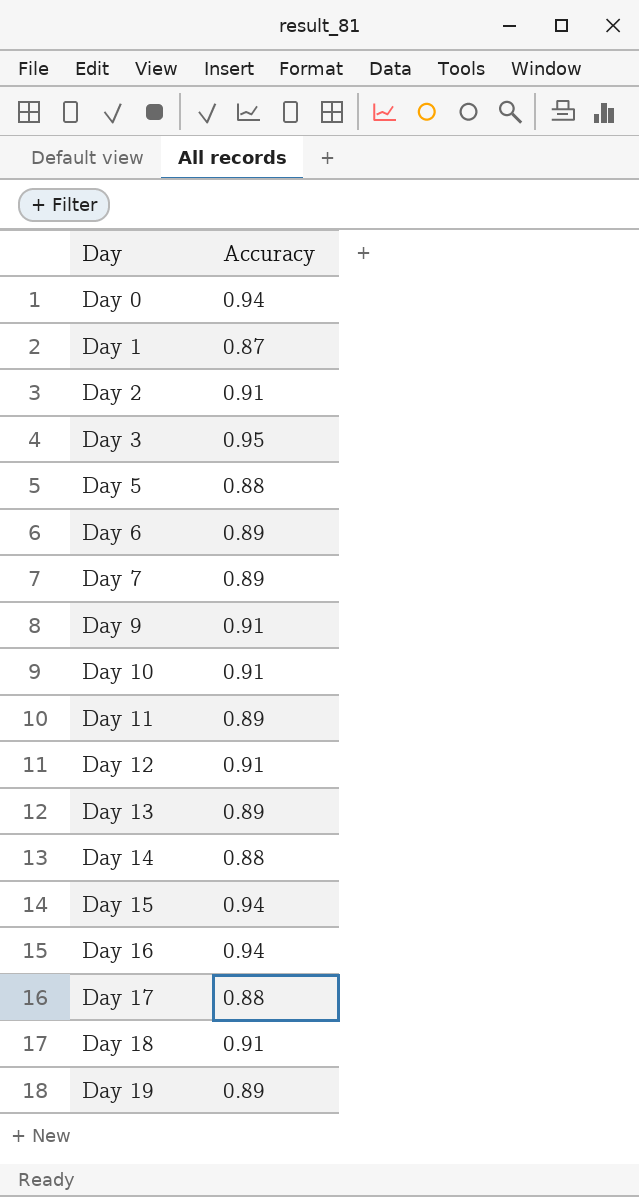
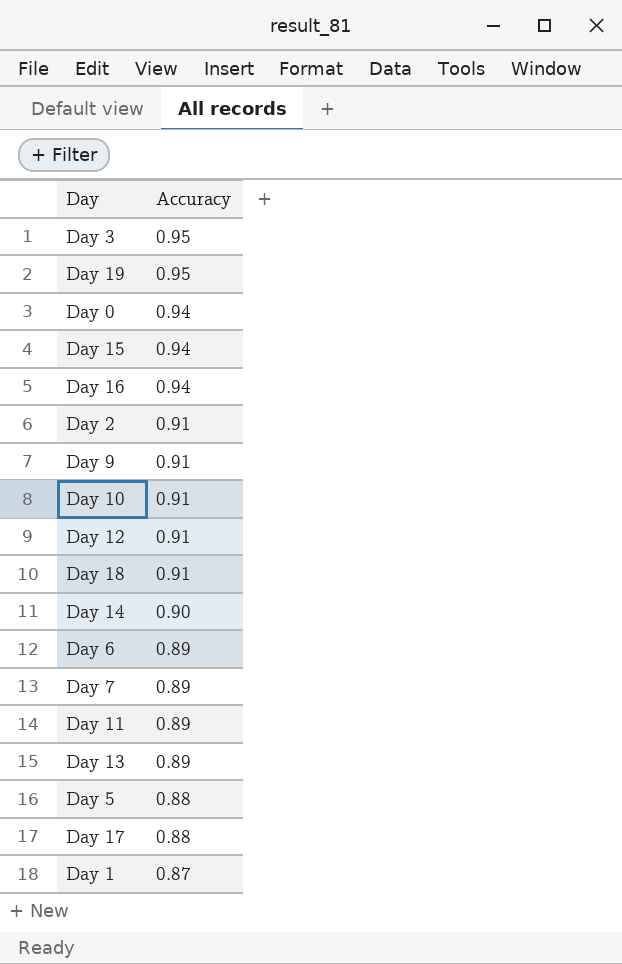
row order: Day ascending -> Accuracy descending
Day 19 | Accuracy: 0.89 -> 0.95
Day 14 | Accuracy: 0.88 -> 0.90

